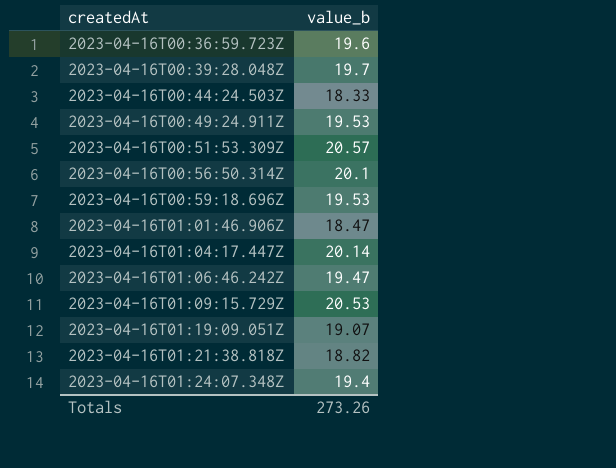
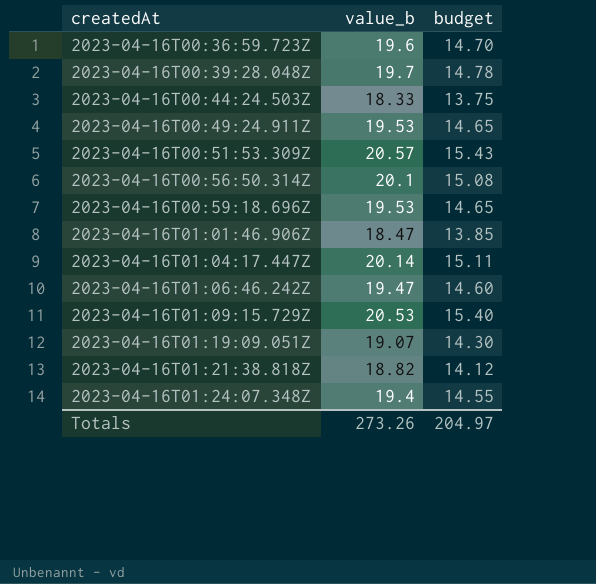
column budget | formula: none -> [value_b] * 0.75

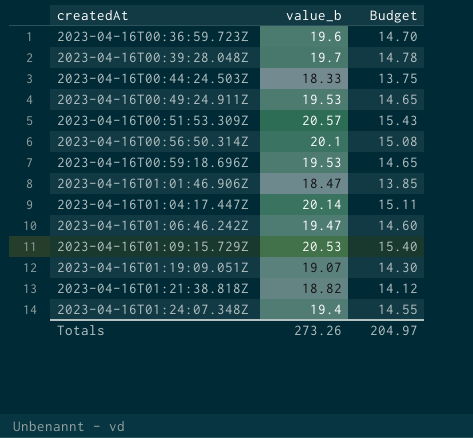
column name: budget -> Budget

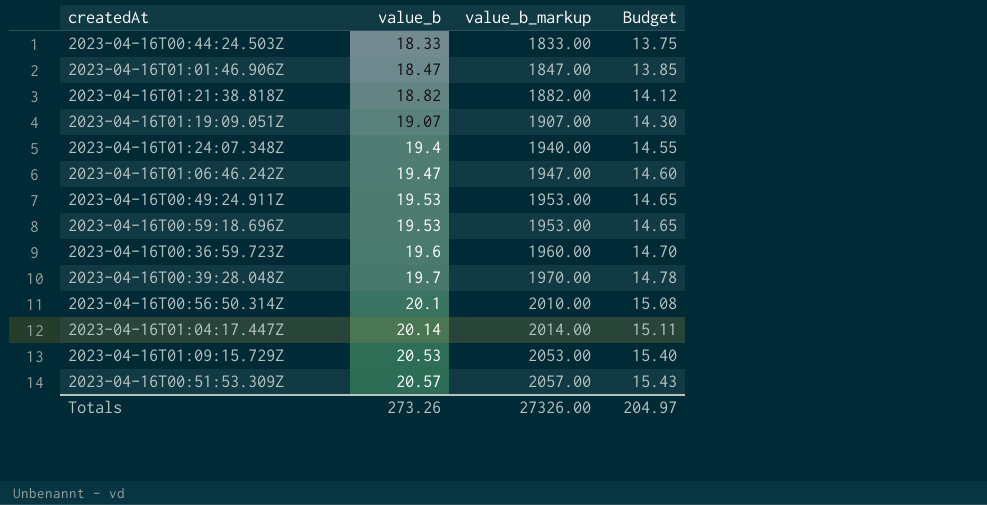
row order: createdAt ascending -> value_b ascending
column value_b_markup | formula: none -> [value_b] * 100

